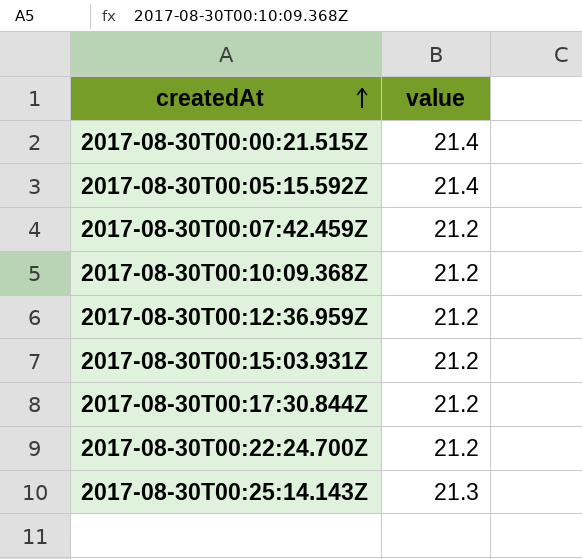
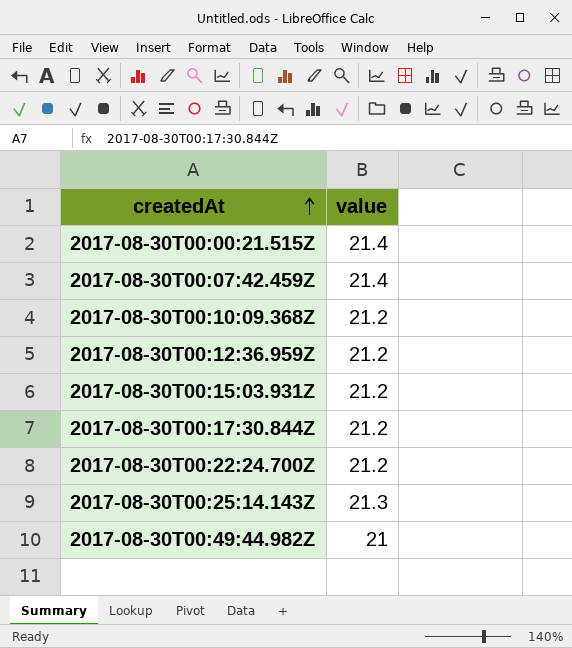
row 2017-08-30T00:05:15.592Z: 21.4 -> none
2017-08-30T00:07:42.459Z | value: 21.2 -> 21.4
row 2017-08-30T00:49:44.982Z: none -> 21

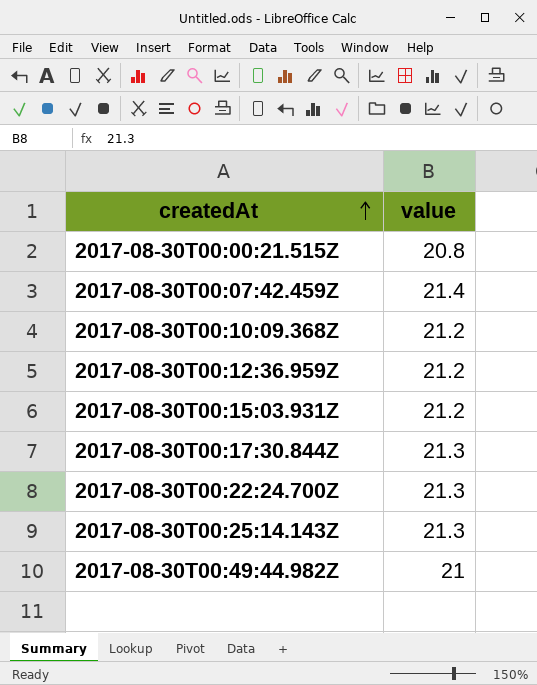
2017-08-30T00:00:21.515Z | value: 21.4 -> 20.8
2017-08-30T00:17:30.844Z | value: 21.2 -> 21.3
2017-08-30T00:22:24.700Z | value: 21.2 -> 21.3

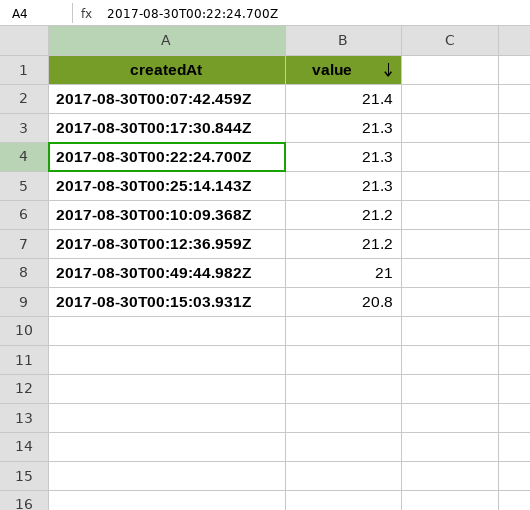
row order: createdAt ascending -> value descending
row 2017-08-30T00:00:21.515Z: 20.8 -> none
2017-08-30T00:15:03.931Z | value: 21.2 -> 20.8

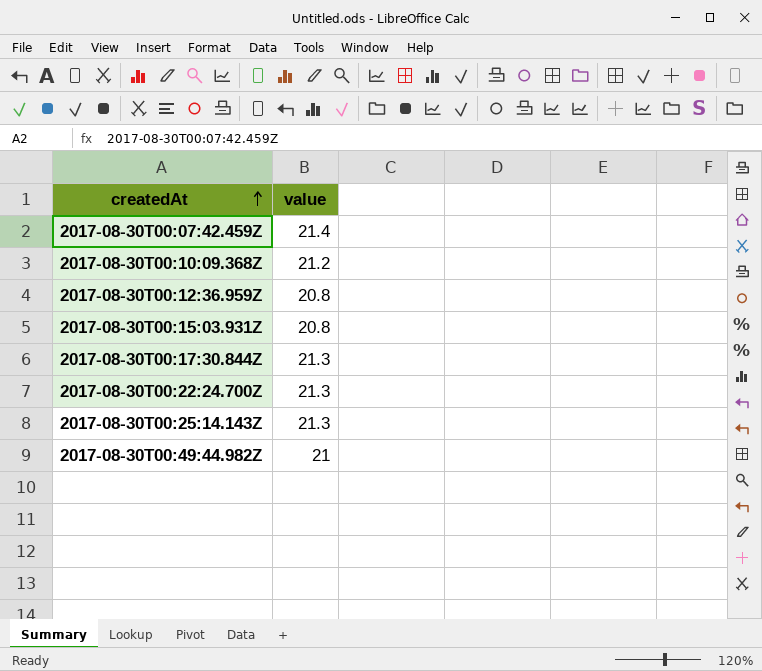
row order: value descending -> createdAt ascending
2017-08-30T00:12:36.959Z | value: 21.2 -> 20.8

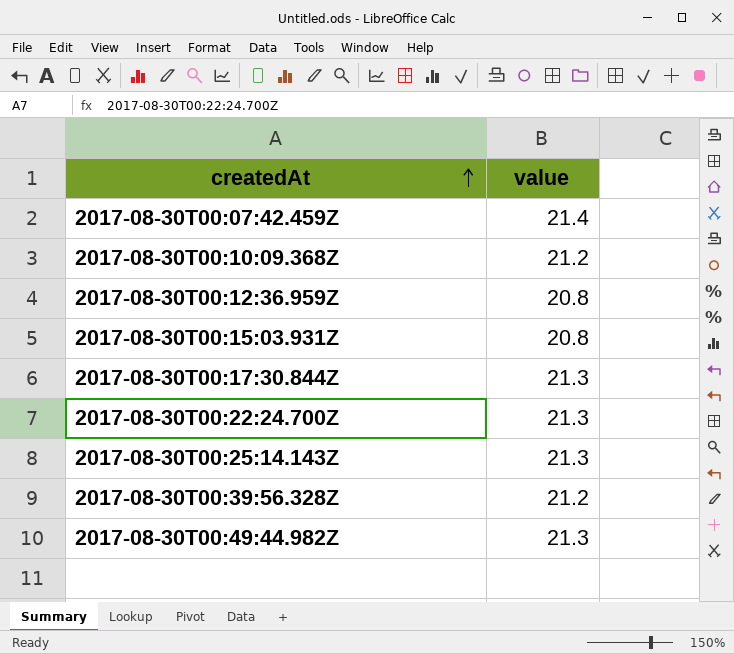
row 2017-08-30T00:39:56.328Z: none -> 21.2
2017-08-30T00:49:44.982Z | value: 21 -> 21.3

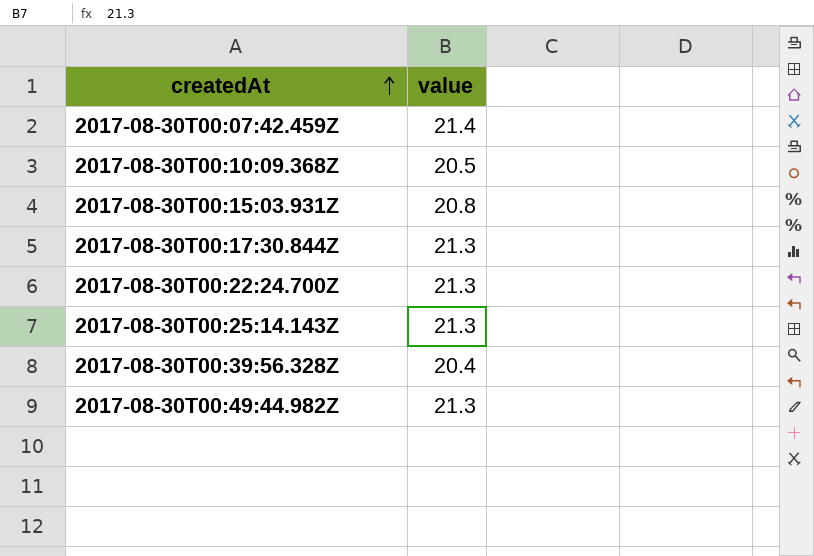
row 2017-08-30T00:12:36.959Z: 20.8 -> none
2017-08-30T00:10:09.368Z | value: 21.2 -> 20.5
2017-08-30T00:39:56.328Z | value: 21.2 -> 20.4

